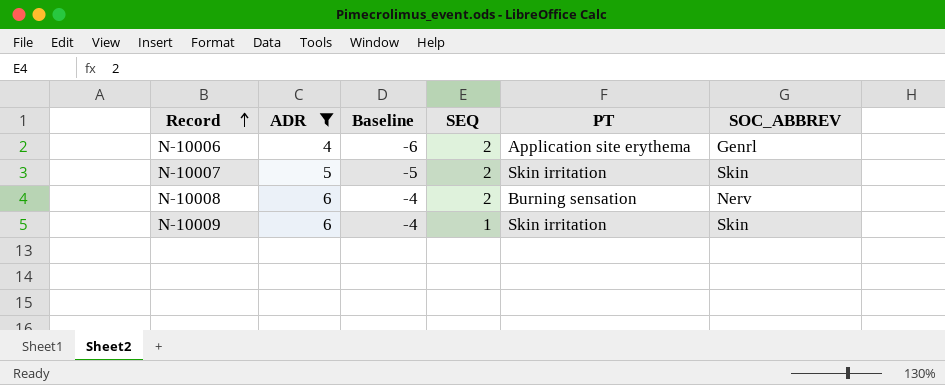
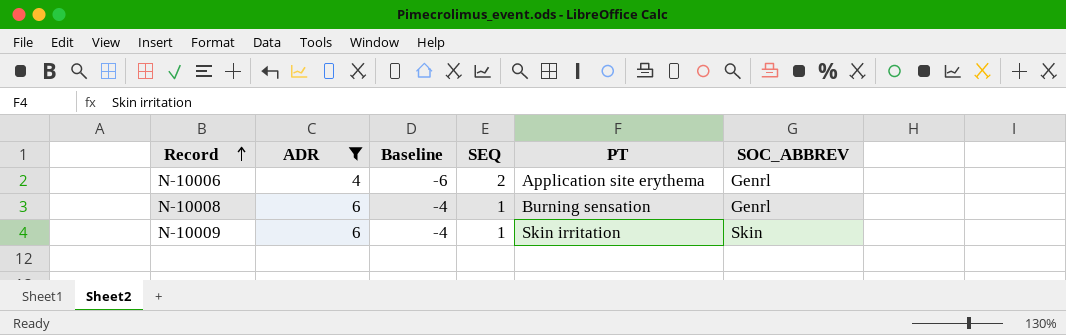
row N-10007: 5 | -5 | 2 | Skin irritation | Skin -> none
N-10008 | SEQ: 2 -> 1
N-10008 | SOC_ABBREV: Nerv -> Genrl

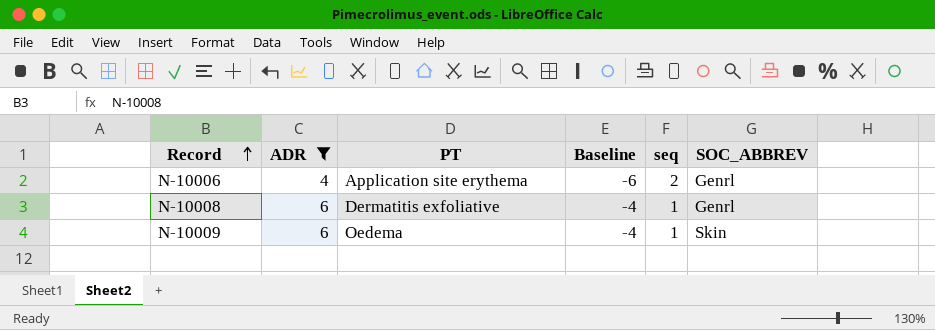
column PT | position: 5 -> 3
column name: SEQ -> seq
N-10008 | PT: Burning sensation -> Dermatitis exfoliative
N-10009 | PT: Skin irritation -> Oedema

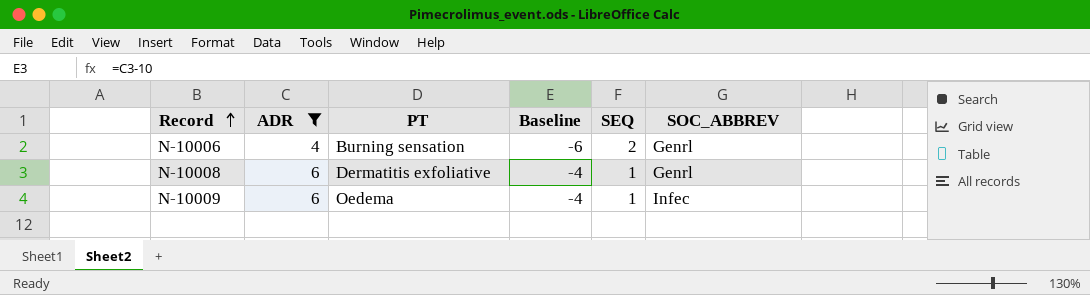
column name: seq -> SEQ
N-10006 | PT: Application site erythema -> Burning sensation
N-10009 | SOC_ABBREV: Skin -> Infec

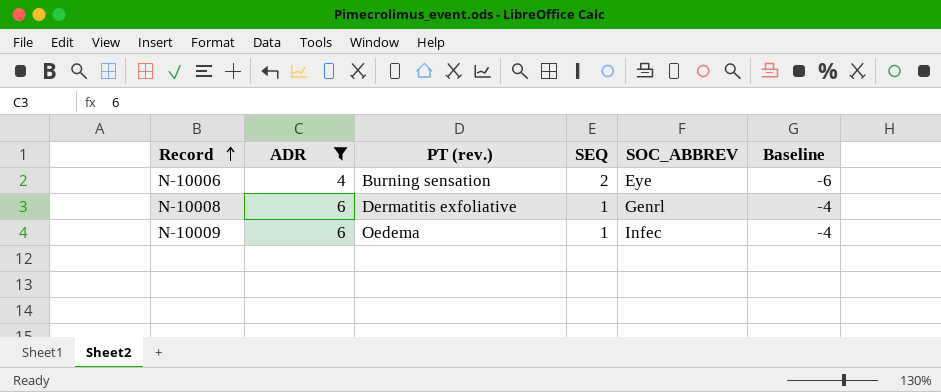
column name: PT -> PT (rev.)
column Baseline | position: 4 -> 6
N-10006 | SOC_ABBREV: Genrl -> Eye

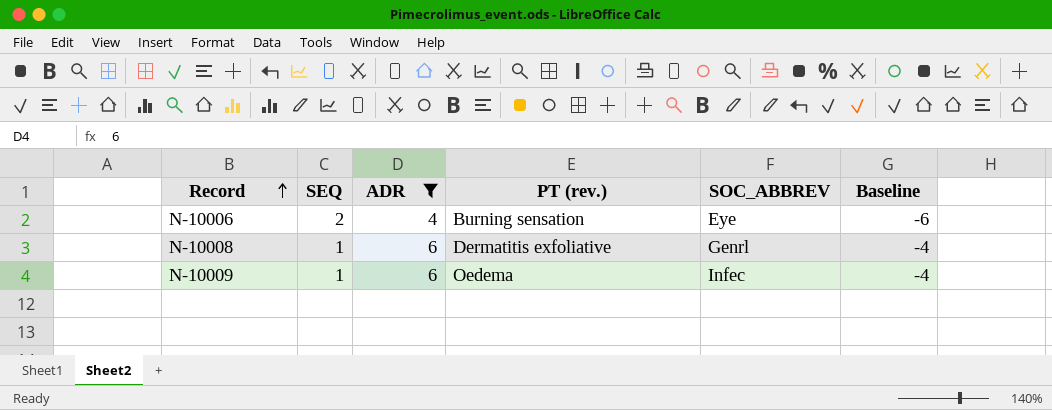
column SEQ | position: 4 -> 2

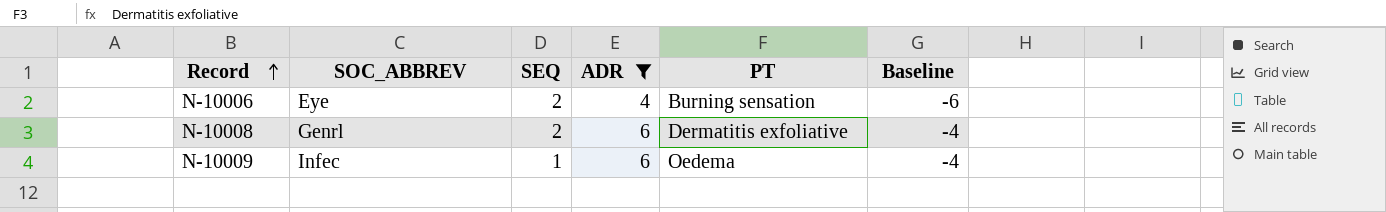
column SOC_ABBREV | position: 5 -> 2
column name: PT (rev.) -> PT
N-10008 | SEQ: 1 -> 2

